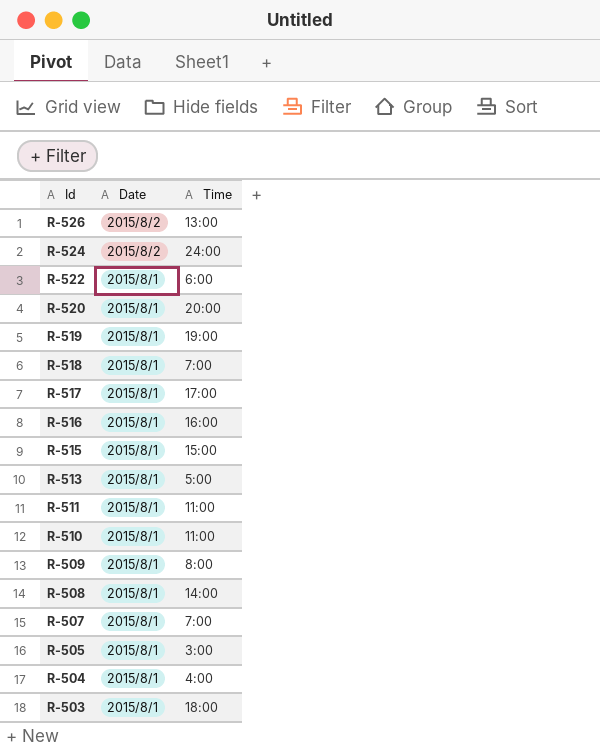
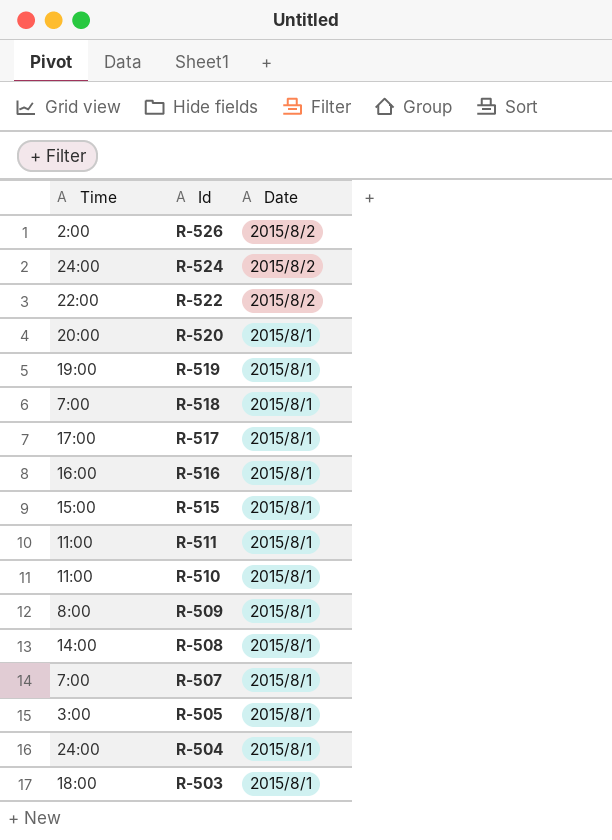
column Time | position: 3 -> 1
row R-513: 2015/8/1 | 5:00 -> none
R-526 | Time: 13:00 -> 2:00
R-522 | Time: 6:00 -> 22:00
R-522 | Date: 2015/8/1 -> 2015/8/2
R-504 | Time: 4:00 -> 24:00

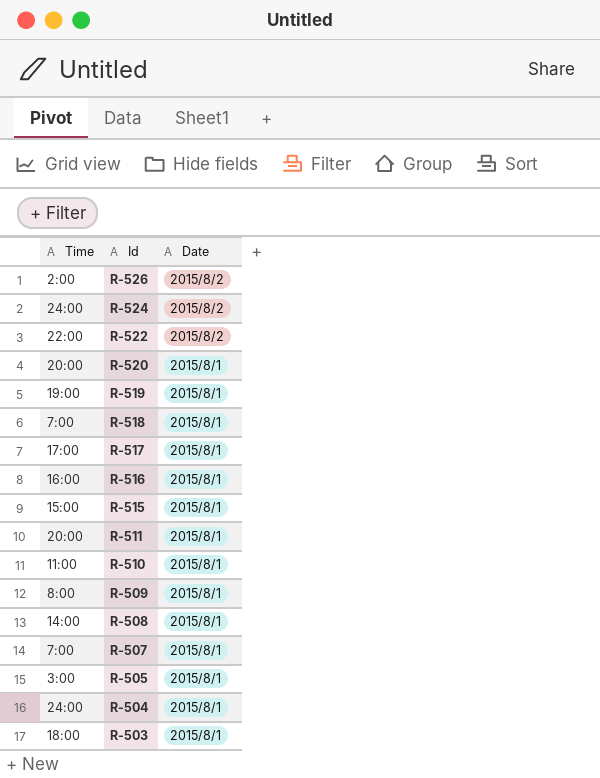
R-511 | Time: 11:00 -> 20:00

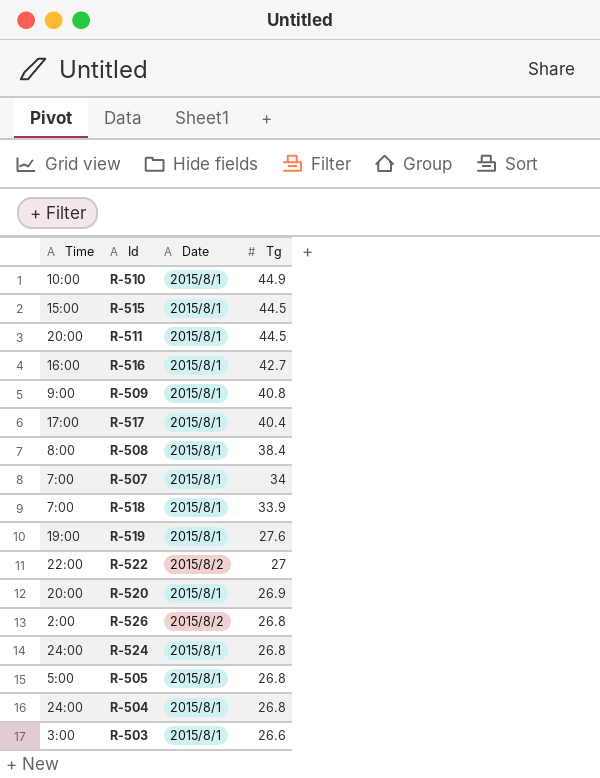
row order: Id descending -> Tg descending
column Tg | position: none -> 4
R-510 | Time: 11:00 -> 10:00
R-509 | Time: 8:00 -> 9:00
R-508 | Time: 14:00 -> 8:00
R-524 | Date: 2015/8/2 -> 2015/8/1
R-505 | Time: 3:00 -> 5:00
R-503 | Time: 18:00 -> 3:00

